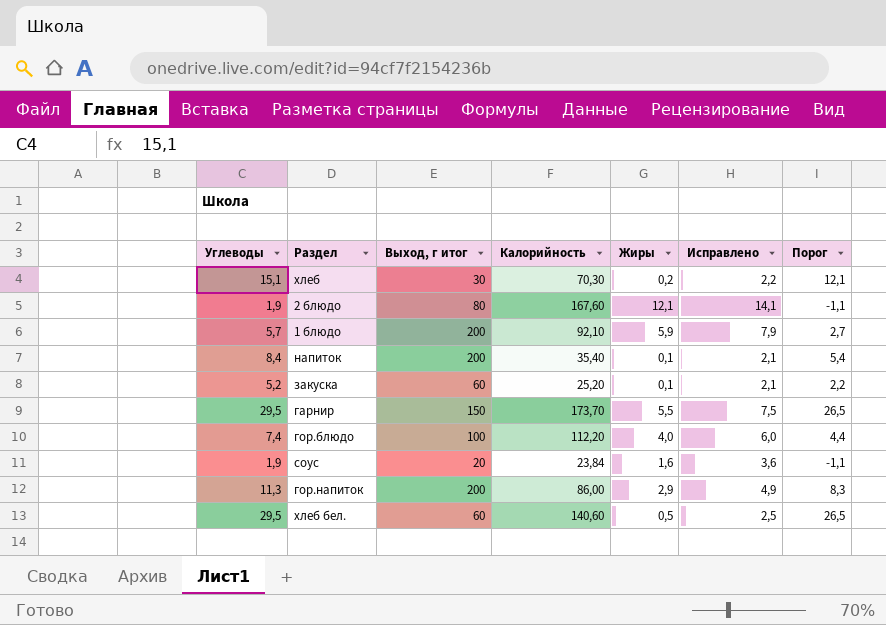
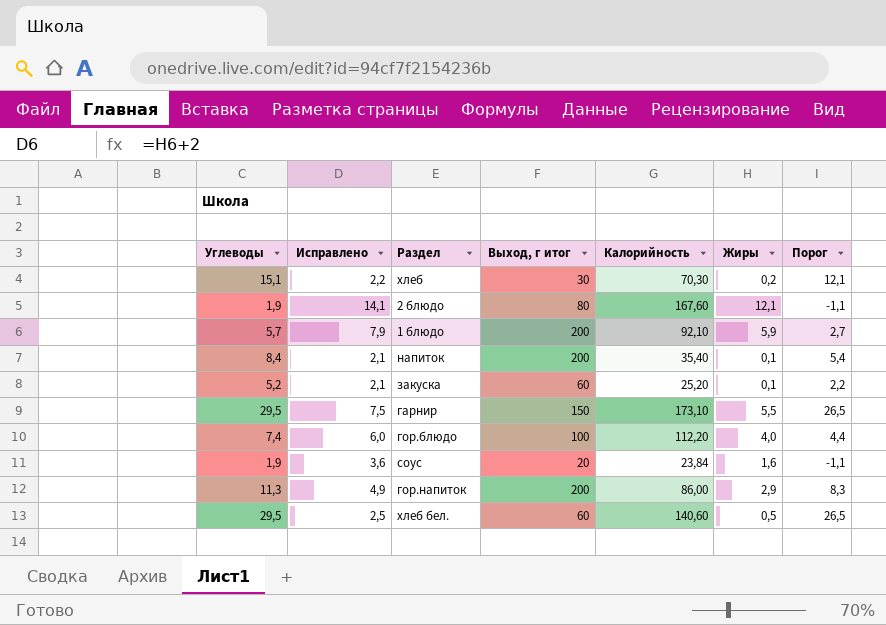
column Исправлено | position: 6 -> 2
гарнир | Калорийность: 173,70 -> 173,10

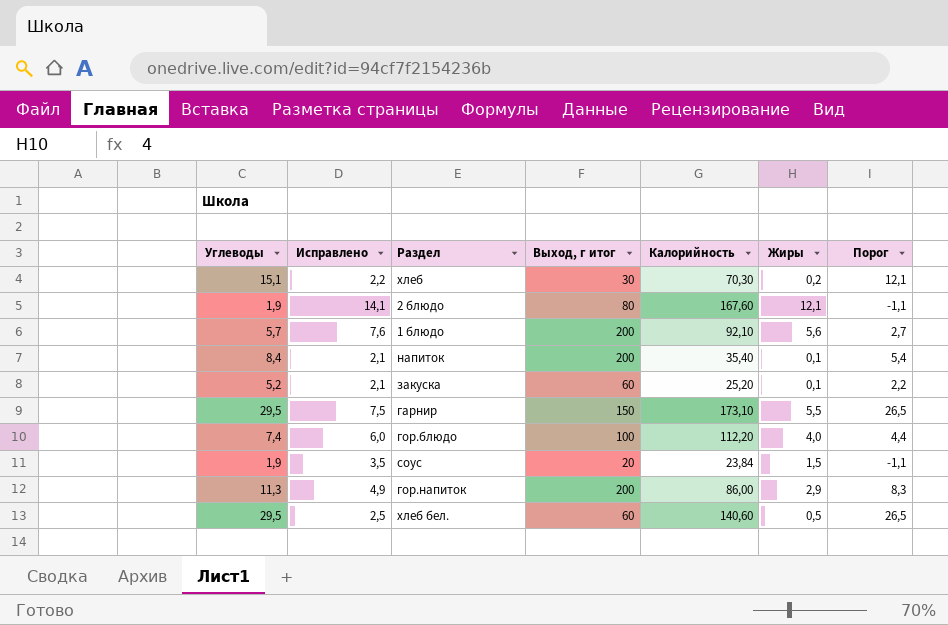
1 блюдо | Исправлено: 7,9 -> 7,6
1 блюдо | Жиры: 5,9 -> 5,6
соус | Исправлено: 3,6 -> 3,5
соус | Жиры: 1,6 -> 1,5

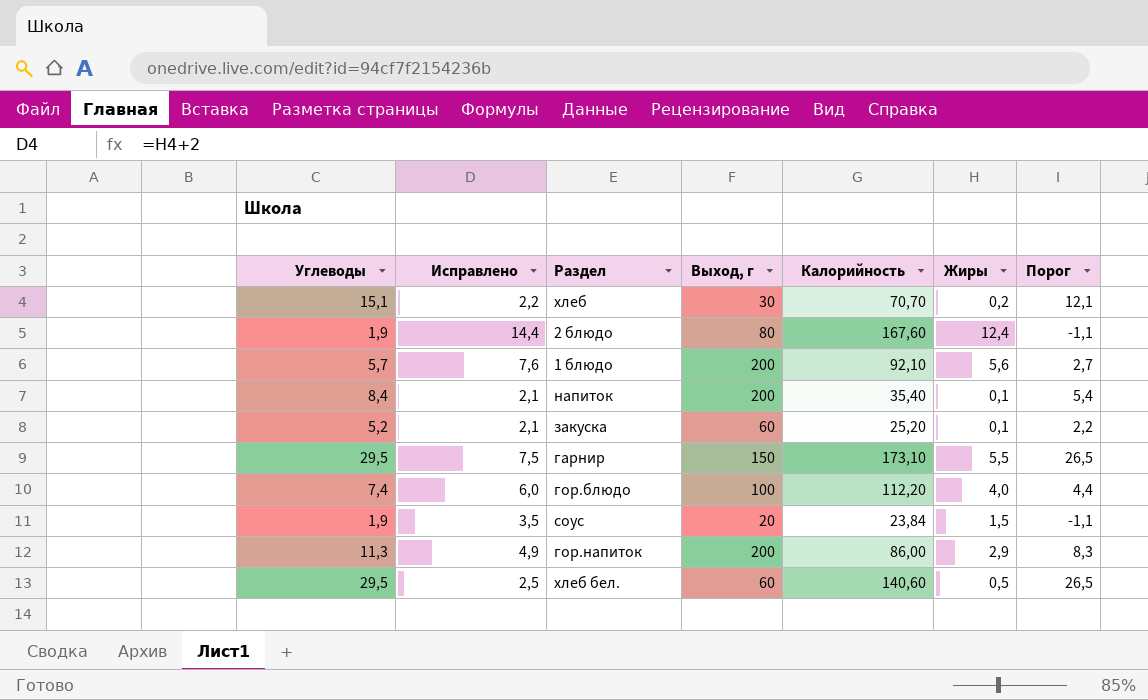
column name: Выход, г итог -> Выход, г
хлеб | Калорийность: 70,30 -> 70,70
2 блюдо | Исправлено: 14,1 -> 14,4
2 блюдо | Жиры: 12,1 -> 12,4

